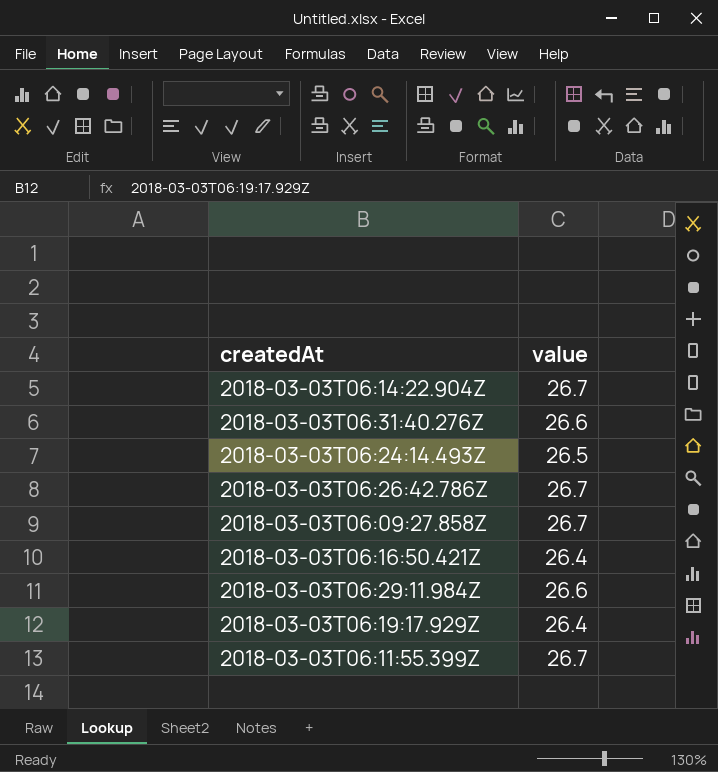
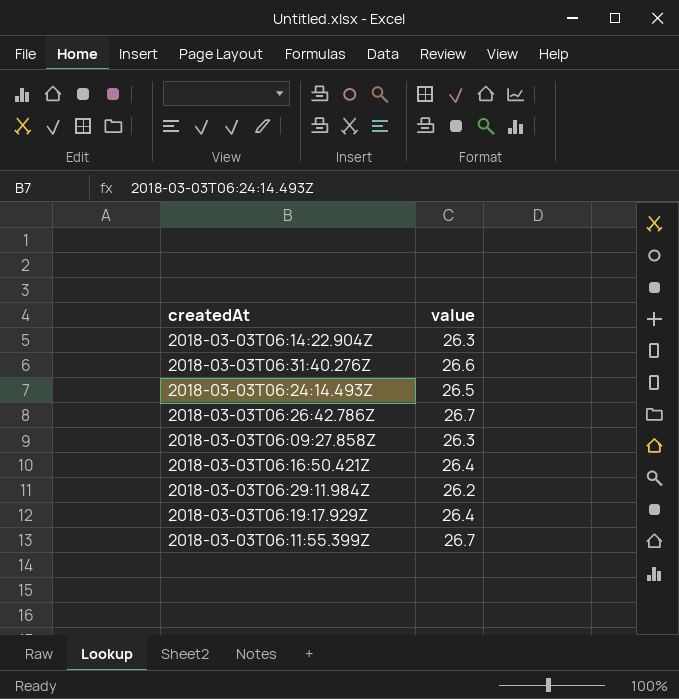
2018-03-03T06:14:22.904Z | value: 26.7 -> 26.3
2018-03-03T06:09:27.858Z | value: 26.7 -> 26.3
2018-03-03T06:29:11.984Z | value: 26.6 -> 26.2

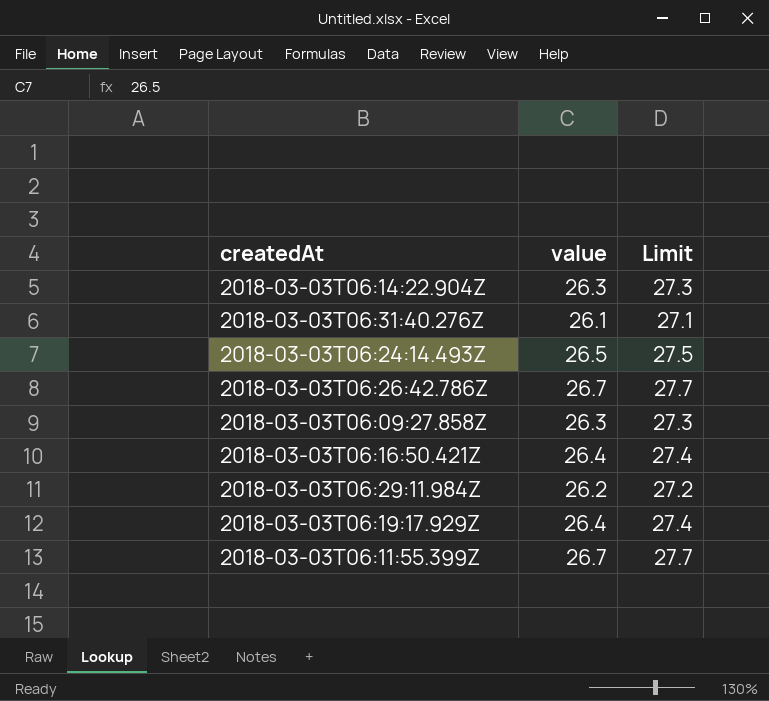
column Limit | formula: none -> [value] + 1
2018-03-03T06:31:40.276Z | value: 26.6 -> 26.1

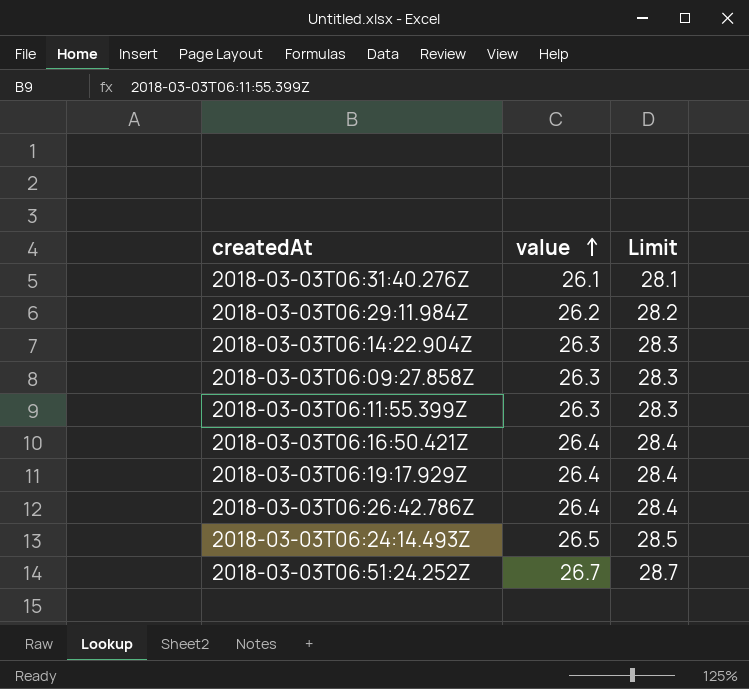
row order: none -> value ascending
column Limit | formula: [value] + 1 -> [value] + 2
2018-03-03T06:11:55.399Z | value: 26.7 -> 26.3
2018-03-03T06:26:42.786Z | value: 26.7 -> 26.4
row 2018-03-03T06:51:24.252Z: none -> 26.7 | 28.7

